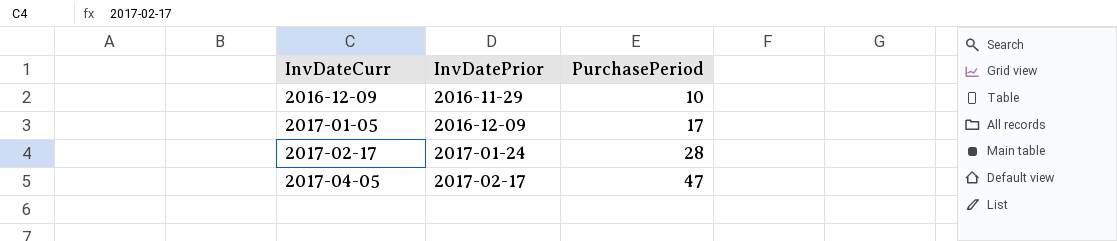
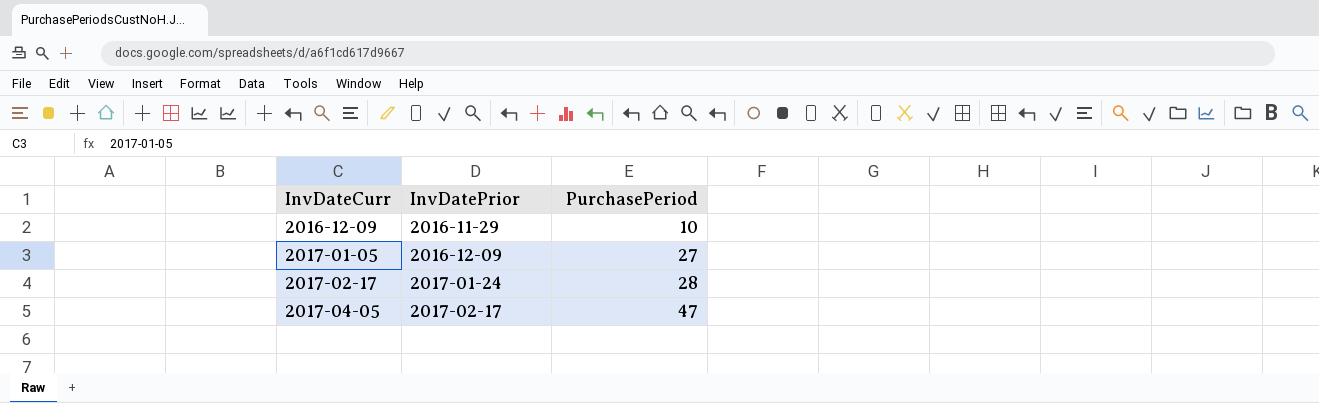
2017-01-05 | PurchasePeriod: 17 -> 27

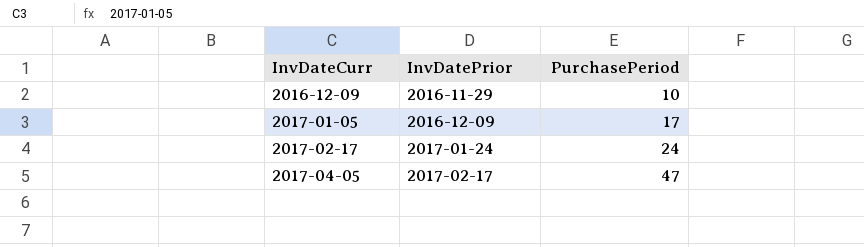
2017-01-05 | PurchasePeriod: 27 -> 17
2017-02-17 | PurchasePeriod: 28 -> 24

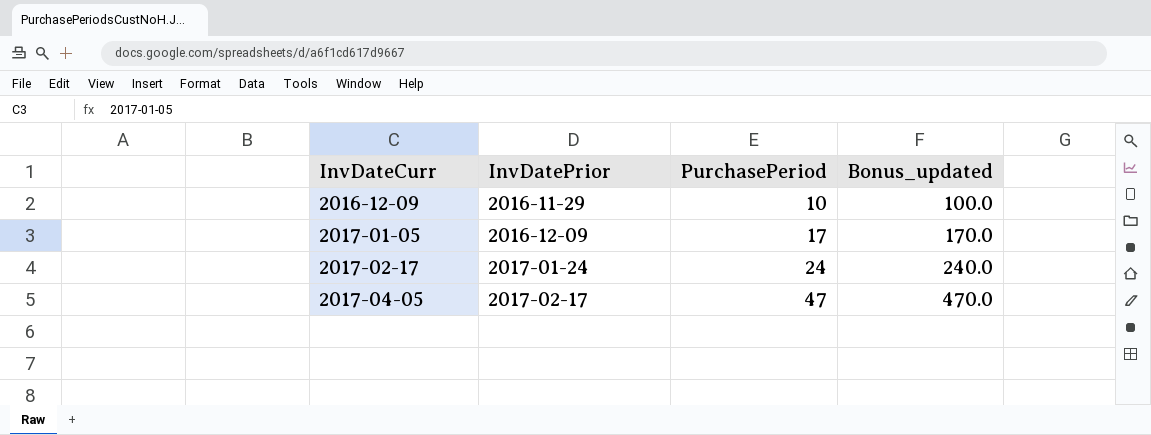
column Bonus_updated | formula: none -> [PurchasePeriod] * 10

